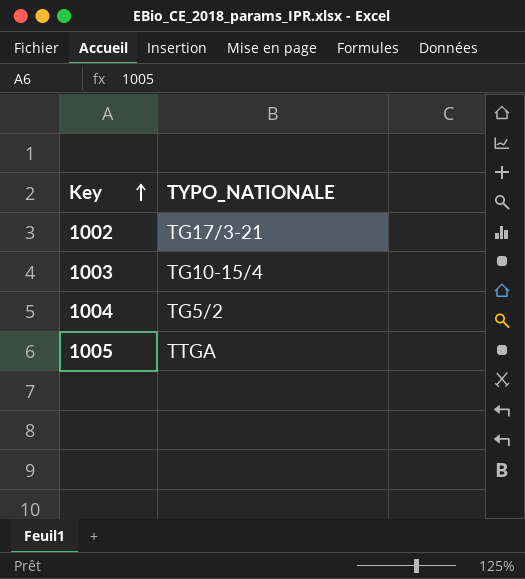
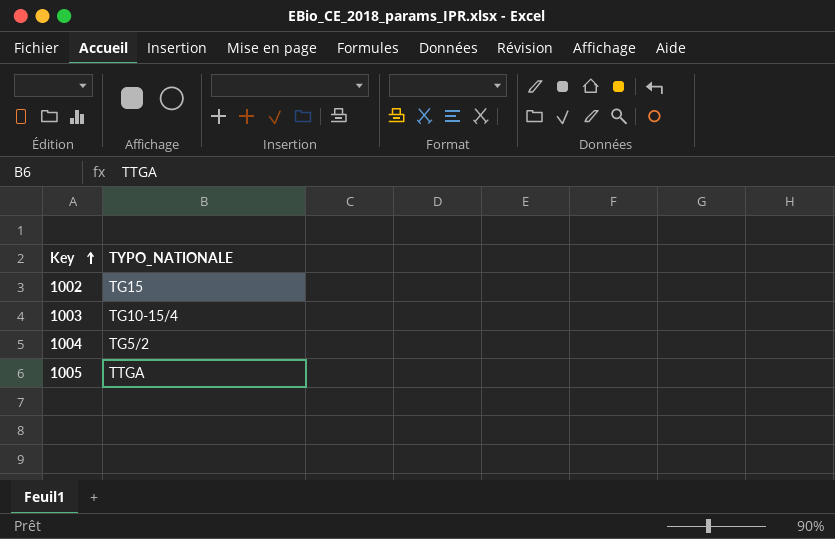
1002 | TYPO_NATIONALE: TG17/3-21 -> TG15

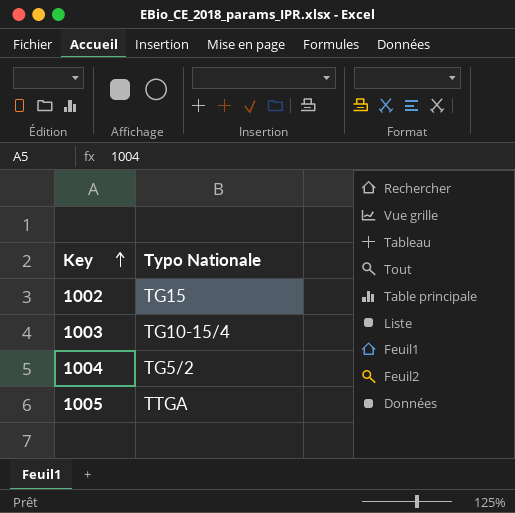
column name: TYPO_NATIONALE -> Typo Nationale

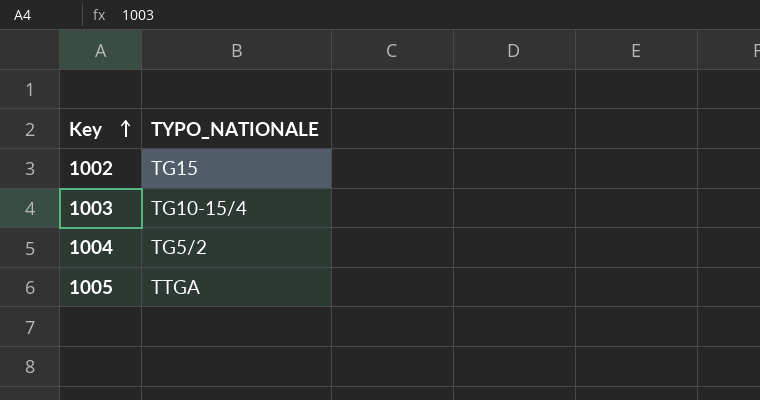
column name: Typo Nationale -> TYPO_NATIONALE

